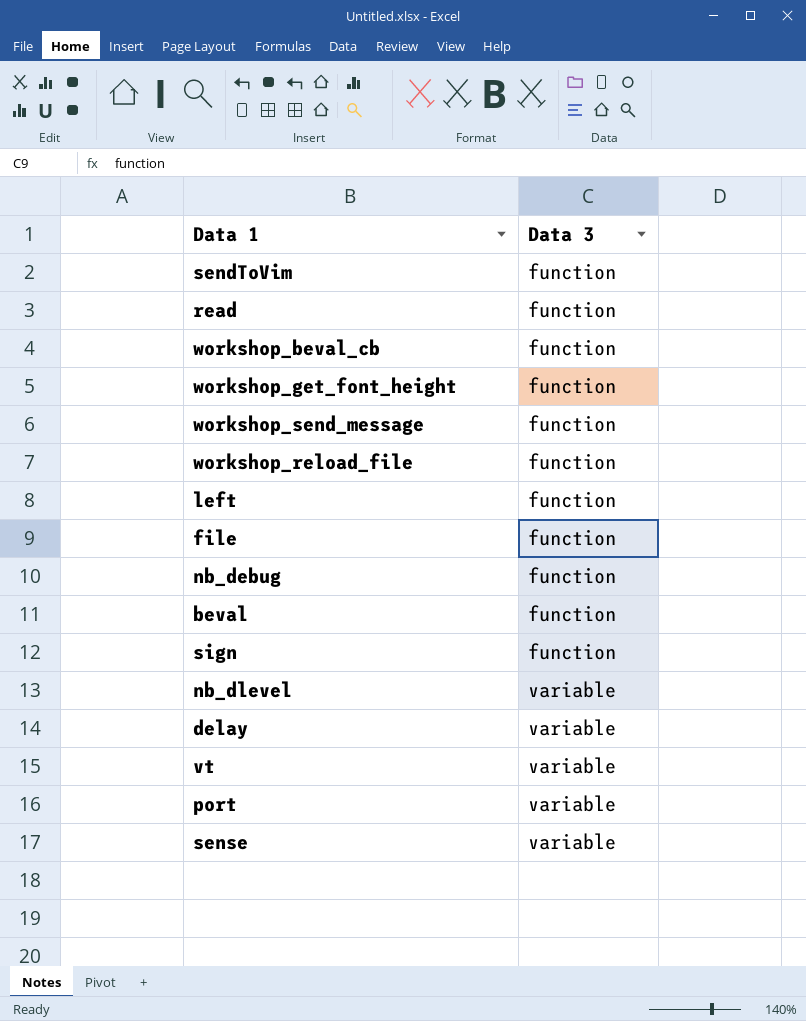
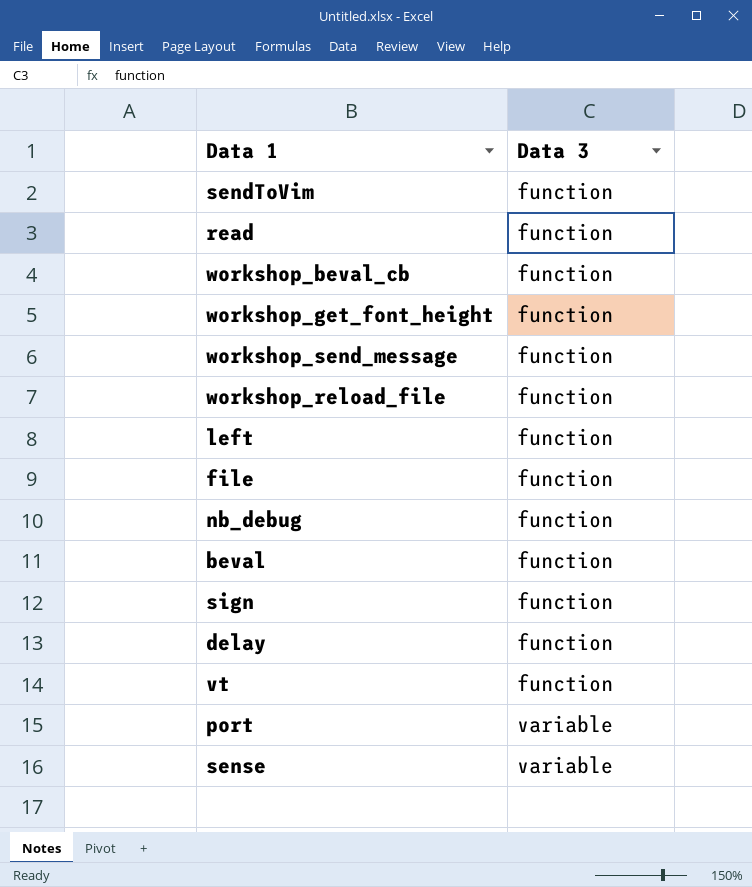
row nb_dlevel: variable -> none
delay | Data 3: variable -> function
vt | Data 3: variable -> function

